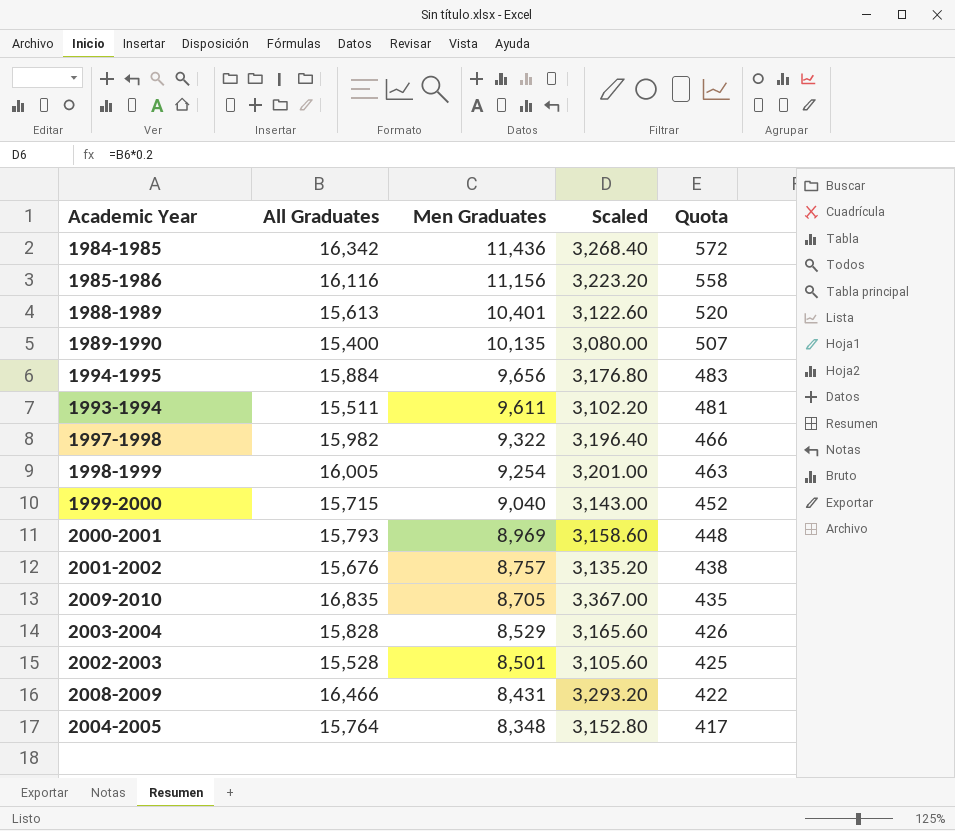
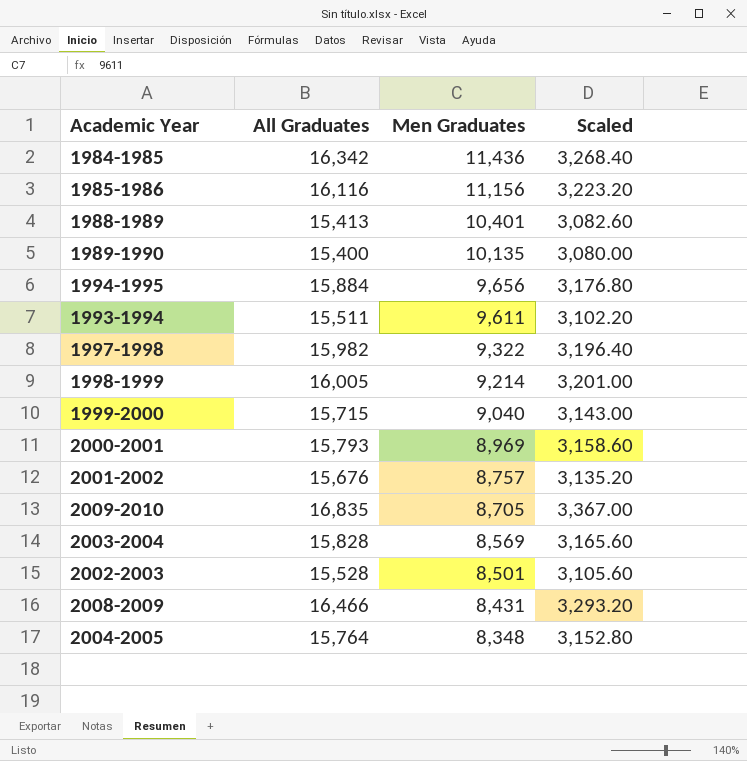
column Quota | formula: [Men Graduates] * 0.05 -> none
1988-1989 | All Graduates: 15,613 -> 15,413
1988-1989 | Scaled: 3,122.60 -> 3,082.60
1998-1999 | Men Graduates: 9,254 -> 9,214
2003-2004 | Men Graduates: 8,529 -> 8,569

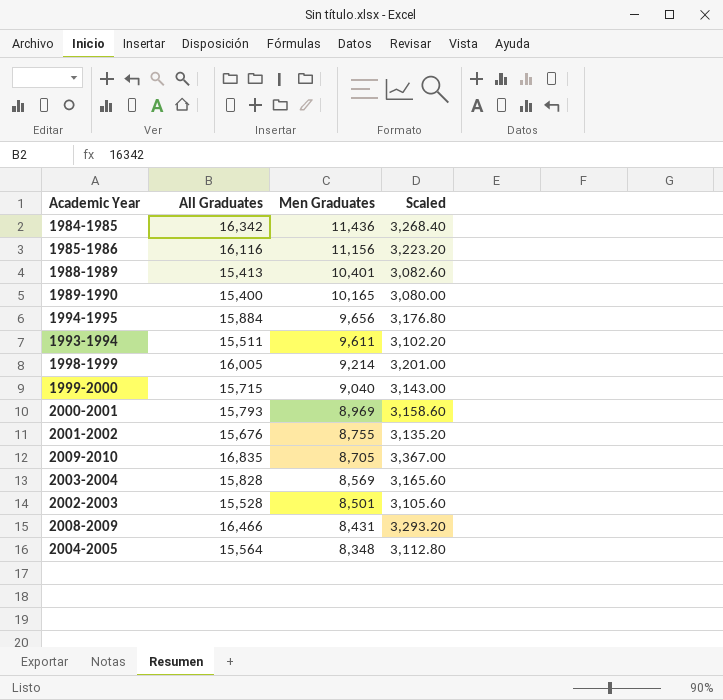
row 1997-1998: 15,982 | 9,322 | 3,196.40 -> none
1989-1990 | Men Graduates: 10,135 -> 10,165
2001-2002 | Men Graduates: 8,757 -> 8,755
2004-2005 | All Graduates: 15,764 -> 15,564
2004-2005 | Scaled: 3,152.80 -> 3,112.80

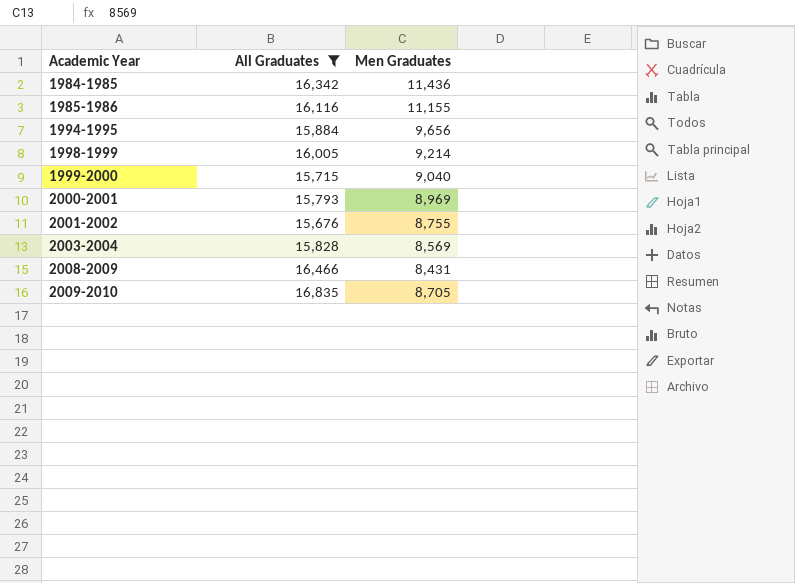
filter: none -> All Graduates >= 15,676
row order: Men Graduates descending -> Academic Year ascending
column Scaled | formula: [All Graduates] * 0.2 -> none
1985-1986 | Men Graduates: 11,156 -> 11,155

